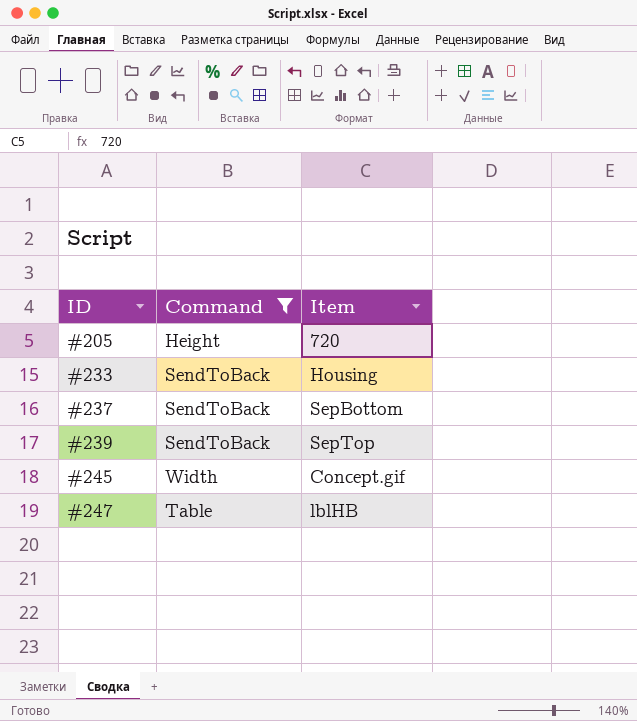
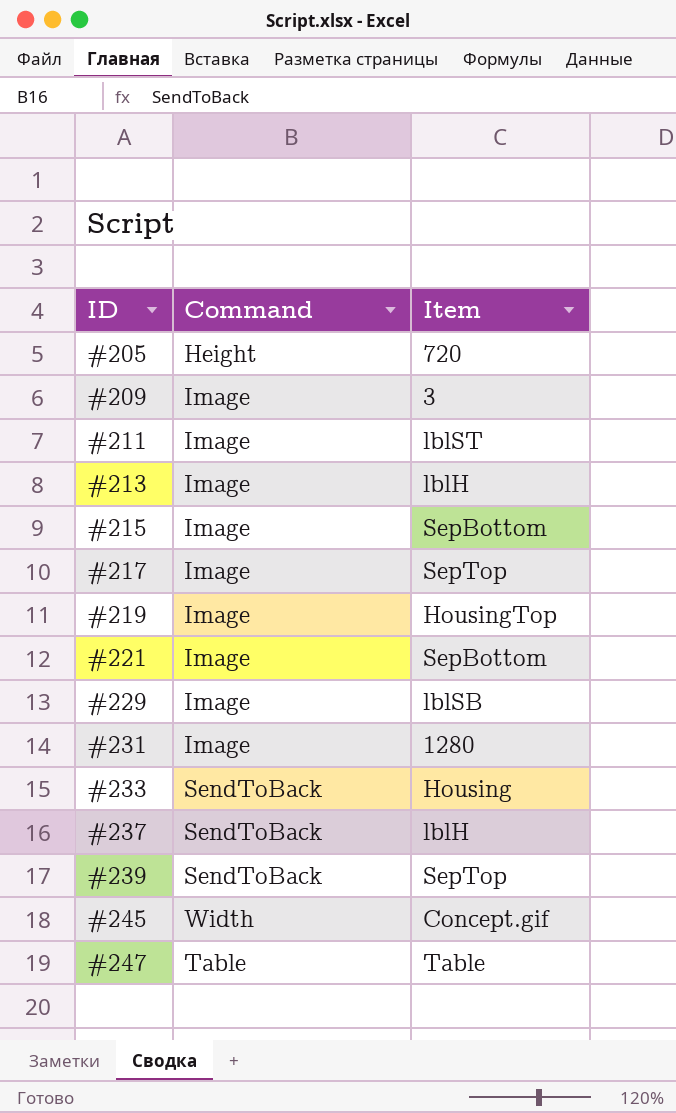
filter: Command != Image -> none
#237 | Item: SepBottom -> lblH
#247 | Item: lblHB -> Table

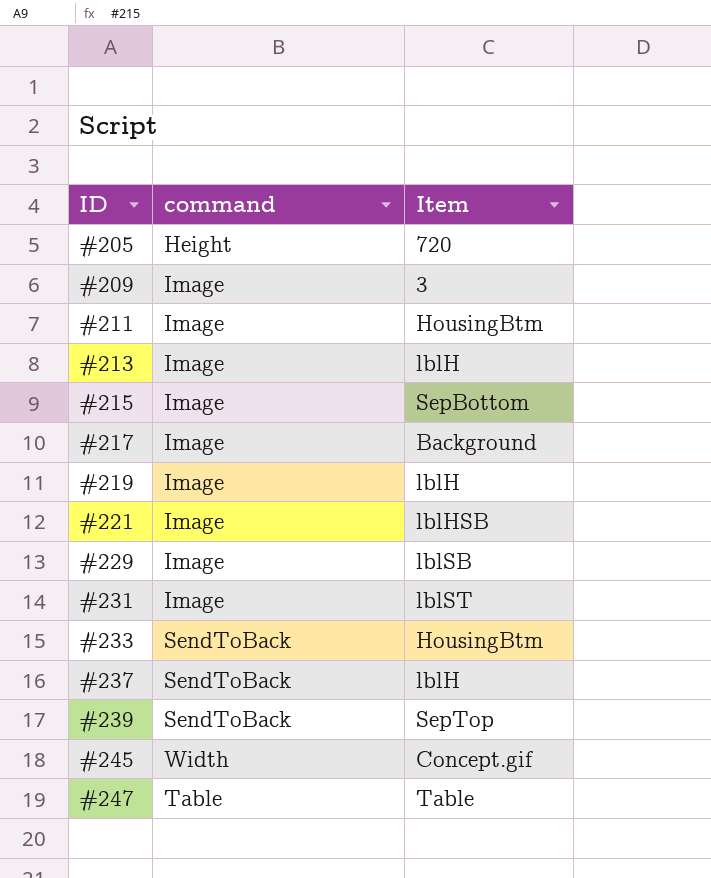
column name: Command -> command
#211 | Item: lblST -> HousingBtm
#217 | Item: SepTop -> Background
#219 | Item: HousingTop -> lblH
#221 | Item: SepBottom -> lblHSB
#231 | Item: 1280 -> lblST
#233 | Item: Housing -> HousingBtm

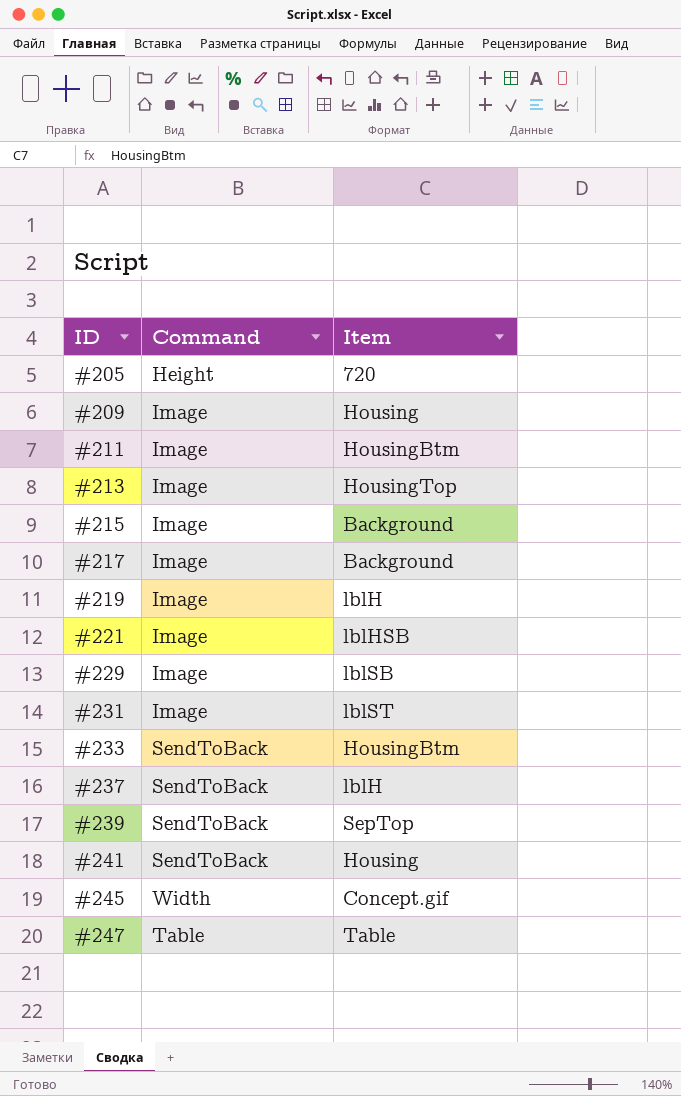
column name: command -> Command
#209 | Item: 3 -> Housing
#213 | Item: lblH -> HousingTop
#215 | Item: SepBottom -> Background
row #241: none -> SendToBack | Housing

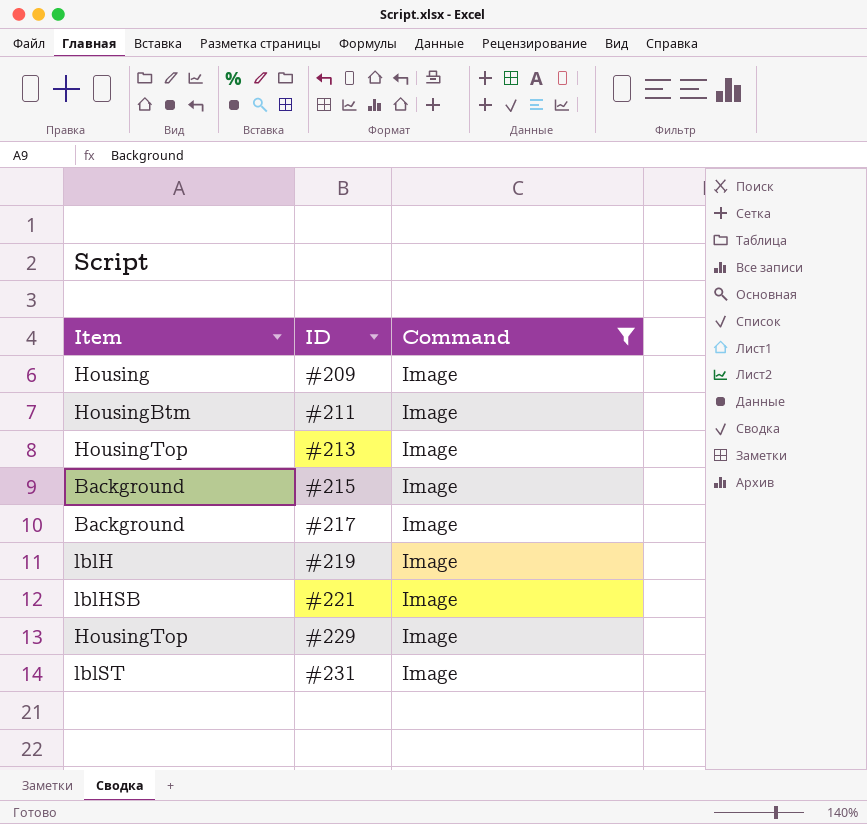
filter: none -> Command = Image
column Item | position: 3 -> 1
#229 | Item: lblSB -> HousingTop

